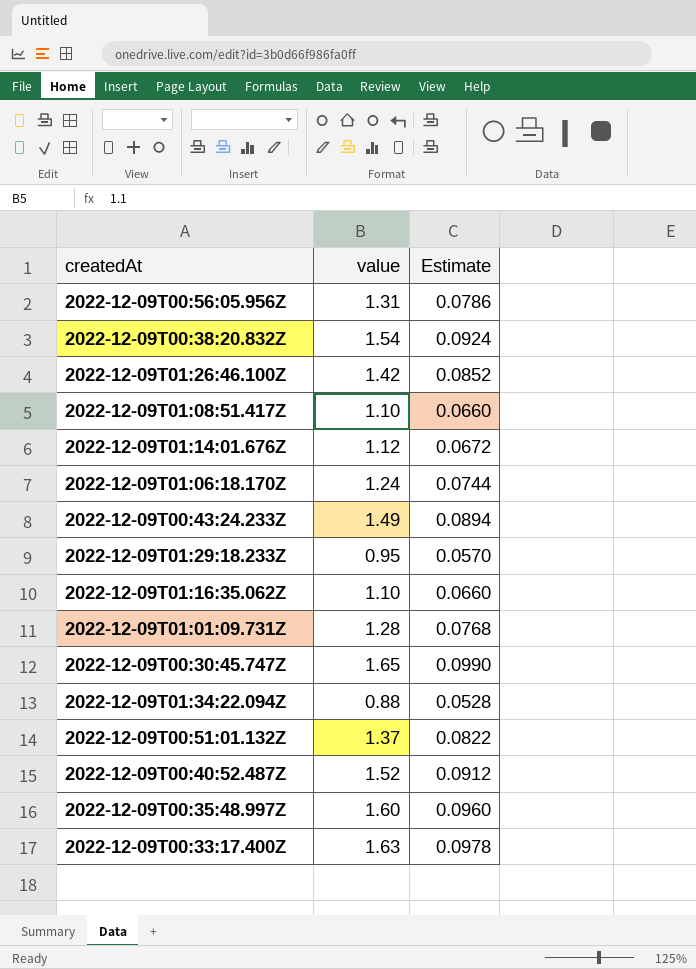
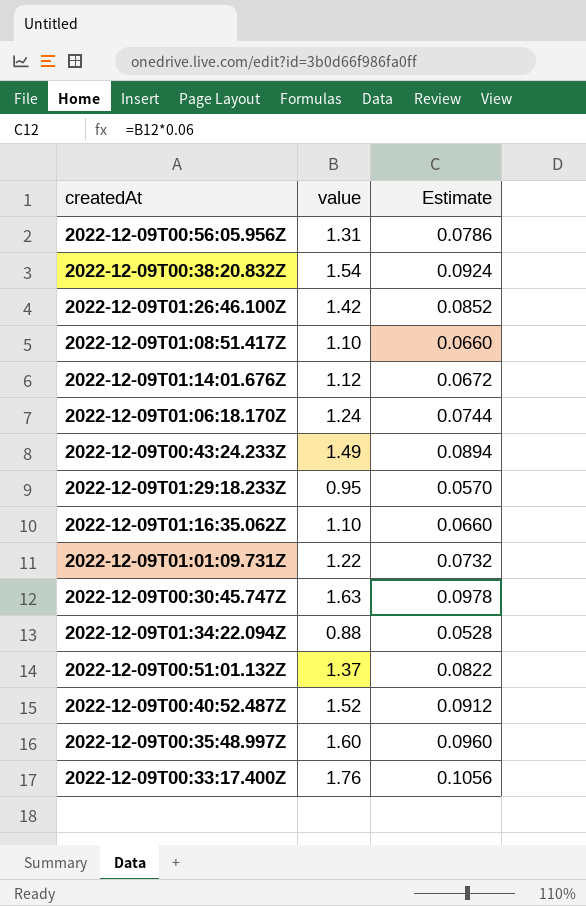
2022-12-09T01:01:09.731Z | value: 1.28 -> 1.22
2022-12-09T01:01:09.731Z | Estimate: 0.0768 -> 0.0732
2022-12-09T00:30:45.747Z | value: 1.65 -> 1.63
2022-12-09T00:30:45.747Z | Estimate: 0.0990 -> 0.0978
2022-12-09T00:33:17.400Z | value: 1.63 -> 1.76
2022-12-09T00:33:17.400Z | Estimate: 0.0978 -> 0.1056

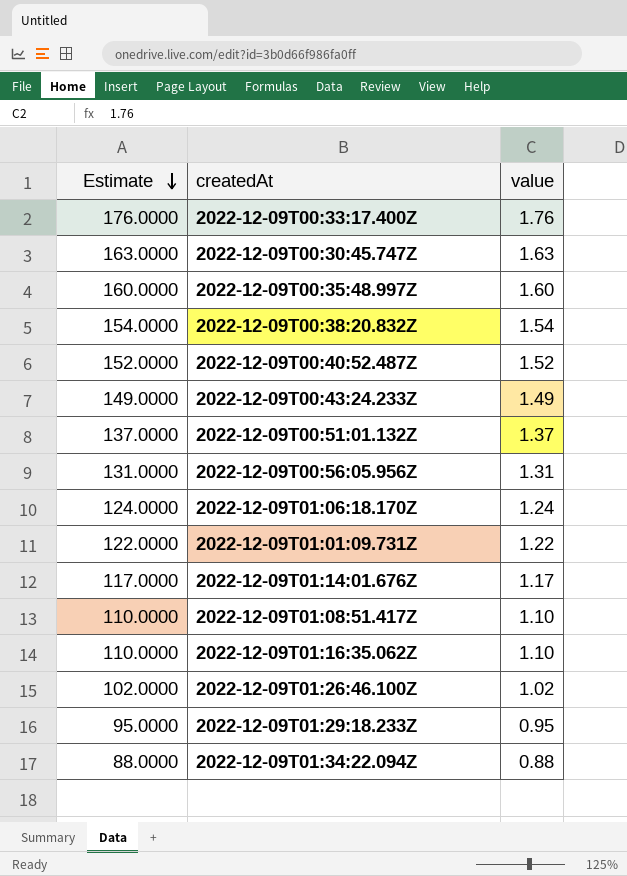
row order: none -> Estimate descending
column Estimate | formula: [value] * 0.06 -> [value] * 100
column Estimate | position: 3 -> 1
2022-12-09T01:14:01.676Z | value: 1.12 -> 1.17
2022-12-09T01:26:46.100Z | value: 1.42 -> 1.02

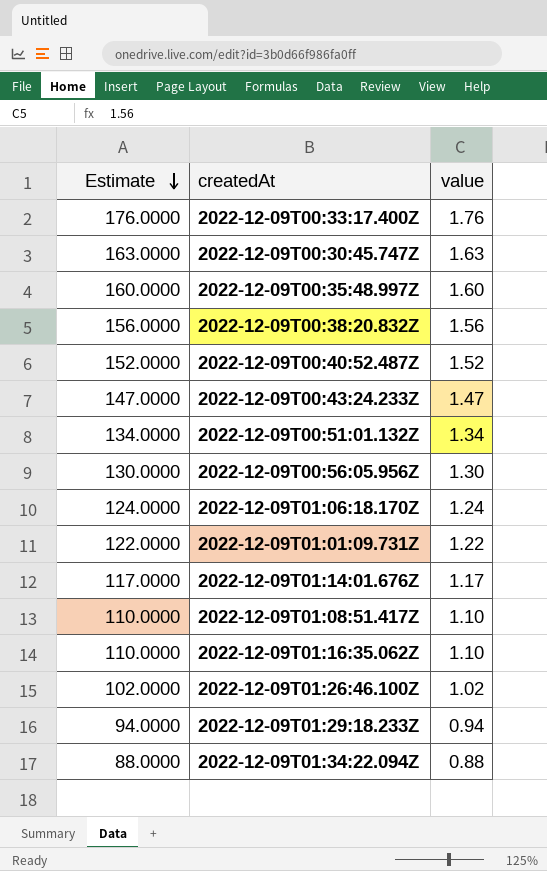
2022-12-09T00:38:20.832Z | Estimate: 154.0000 -> 156.0000
2022-12-09T00:38:20.832Z | value: 1.54 -> 1.56
2022-12-09T00:43:24.233Z | Estimate: 149.0000 -> 147.0000
2022-12-09T00:43:24.233Z | value: 1.49 -> 1.47
2022-12-09T00:51:01.132Z | Estimate: 137.0000 -> 134.0000
2022-12-09T00:51:01.132Z | value: 1.37 -> 1.34
2022-12-09T00:56:05.956Z | Estimate: 131.0000 -> 130.0000
2022-12-09T00:56:05.956Z | value: 1.31 -> 1.30
2022-12-09T01:29:18.233Z | Estimate: 95.0000 -> 94.0000
2022-12-09T01:29:18.233Z | value: 0.95 -> 0.94

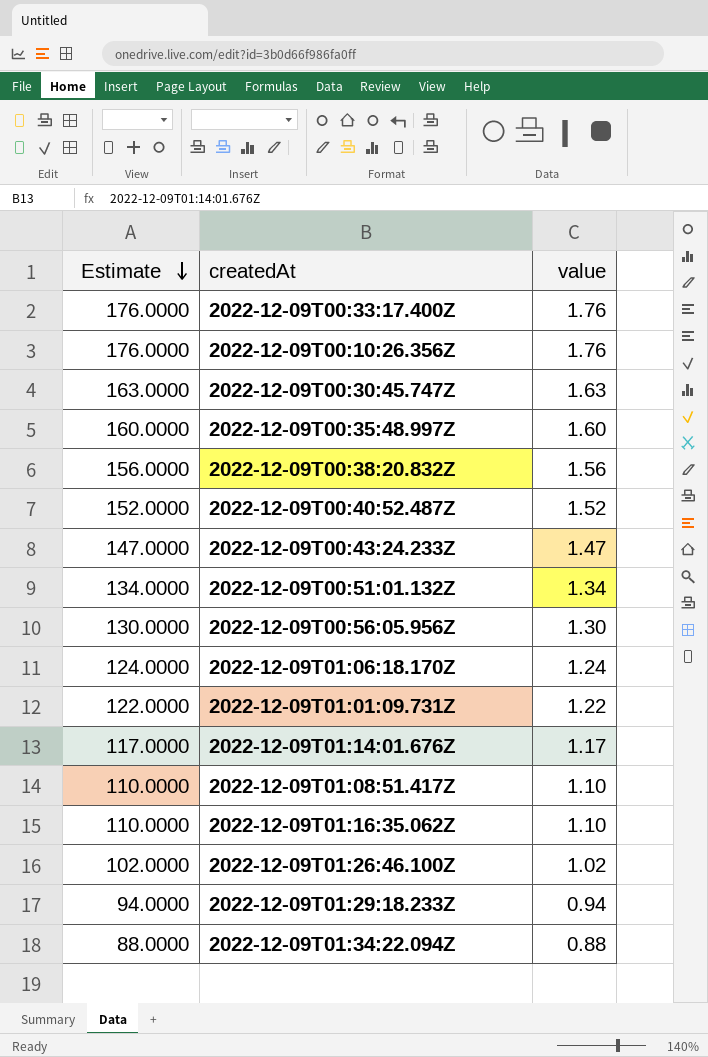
row 2022-12-09T00:10:26.356Z: none -> 176.0000 | 1.76

